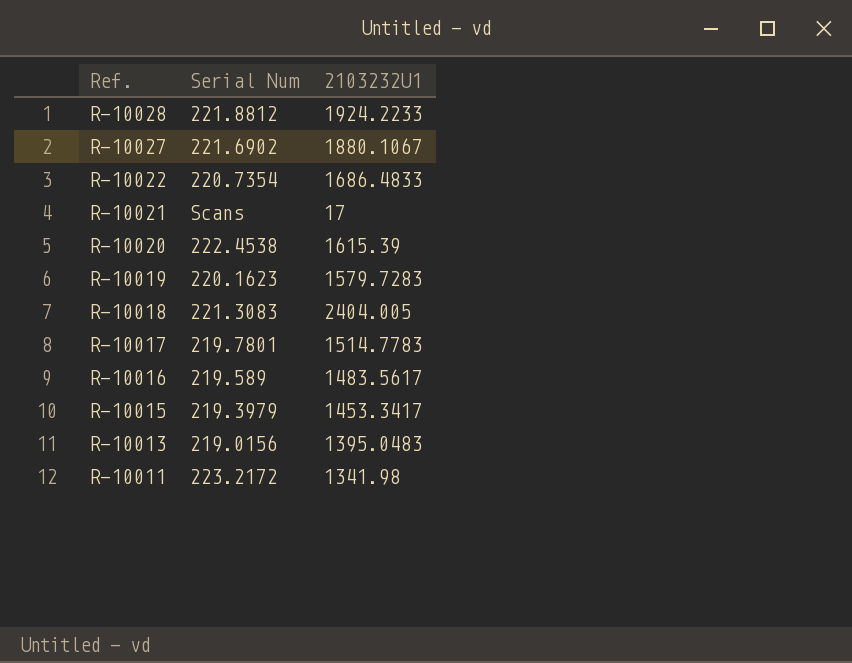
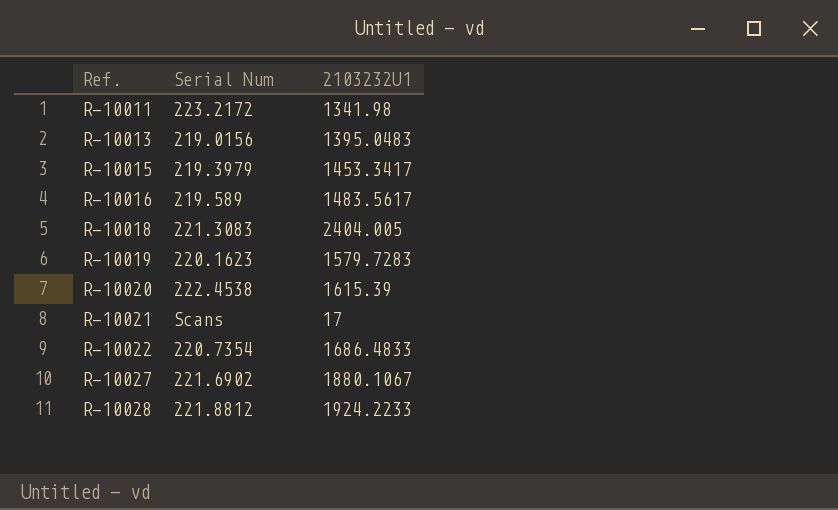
row order: Ref. descending -> Ref. ascending
row R-10017: 219.7801 | 1514.7783 -> none

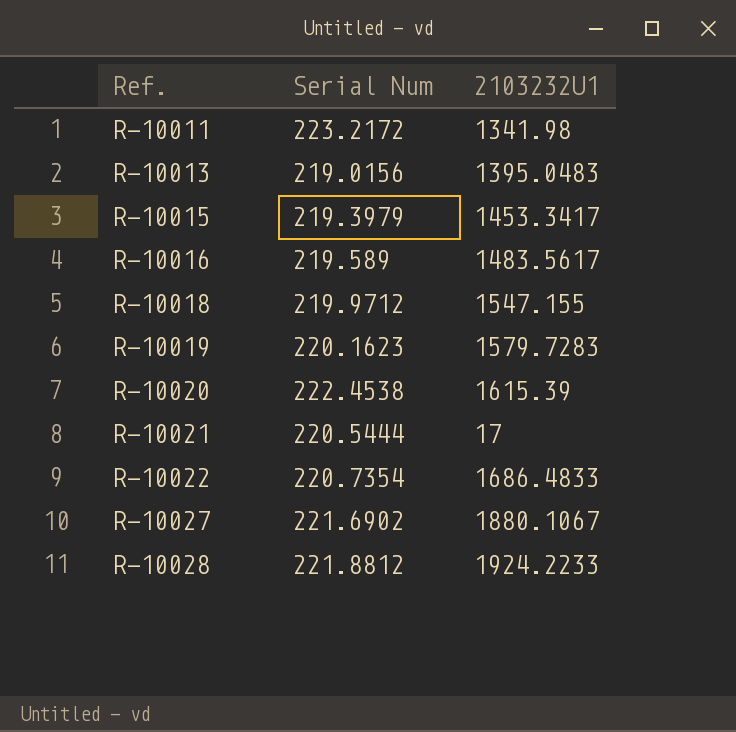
R-10018 | Serial Num: 221.3083 -> 219.9712
R-10018 | 2103232U1: 2404.005 -> 1547.155
R-10021 | Serial Num: Scans -> 220.5444

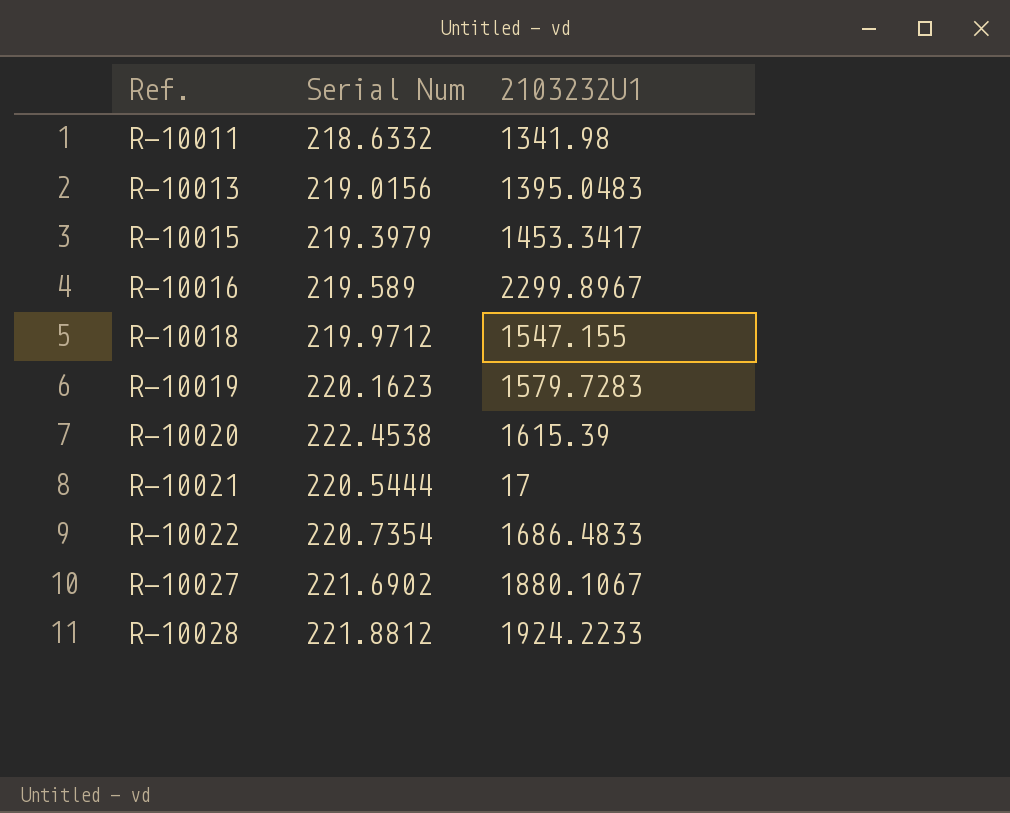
R-10011 | Serial Num: 223.2172 -> 218.6332
R-10016 | 2103232U1: 1483.5617 -> 2299.8967

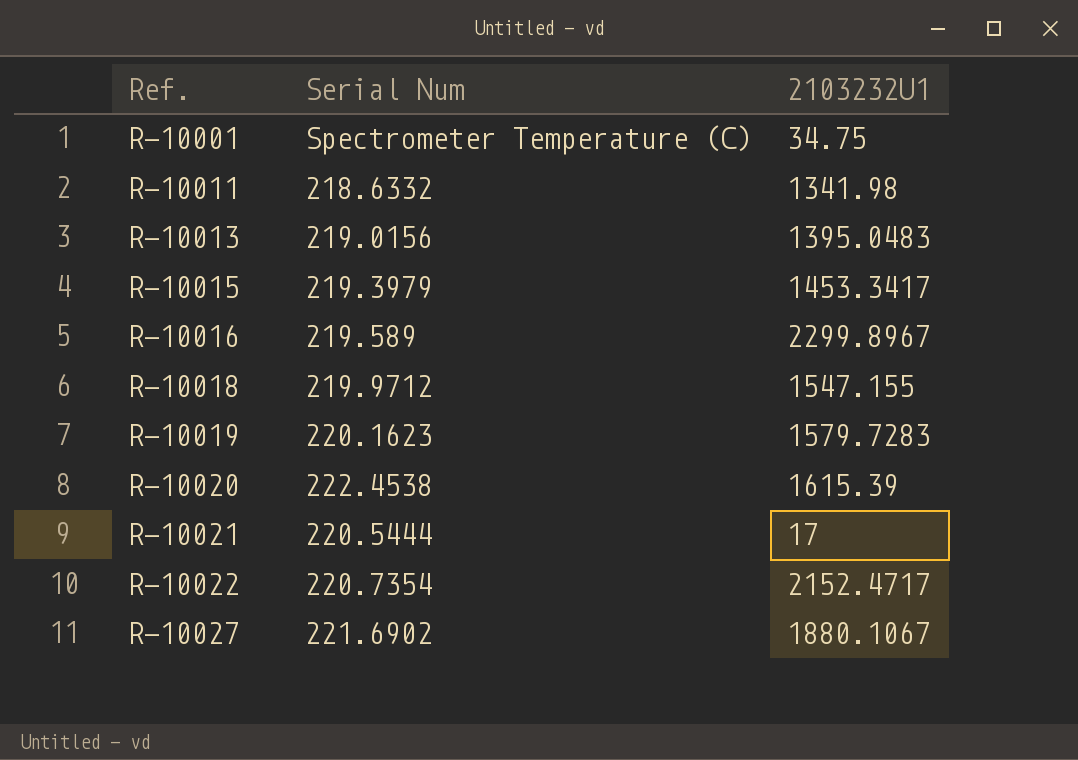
row R-10028: 221.8812 | 1924.2233 -> none
row R-10001: none -> Spectrometer Temperature (C) | 34.75
R-10022 | 2103232U1: 1686.4833 -> 2152.4717

